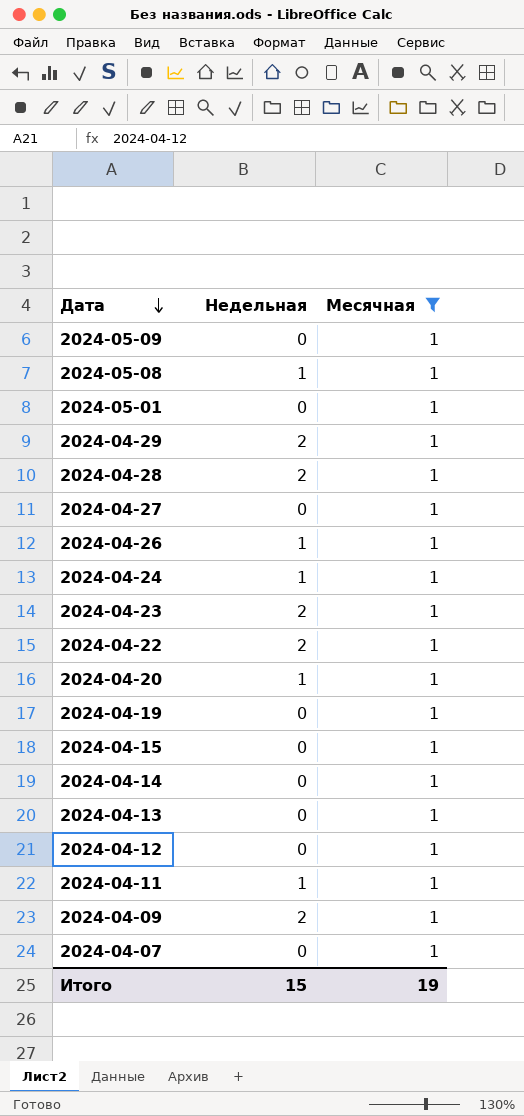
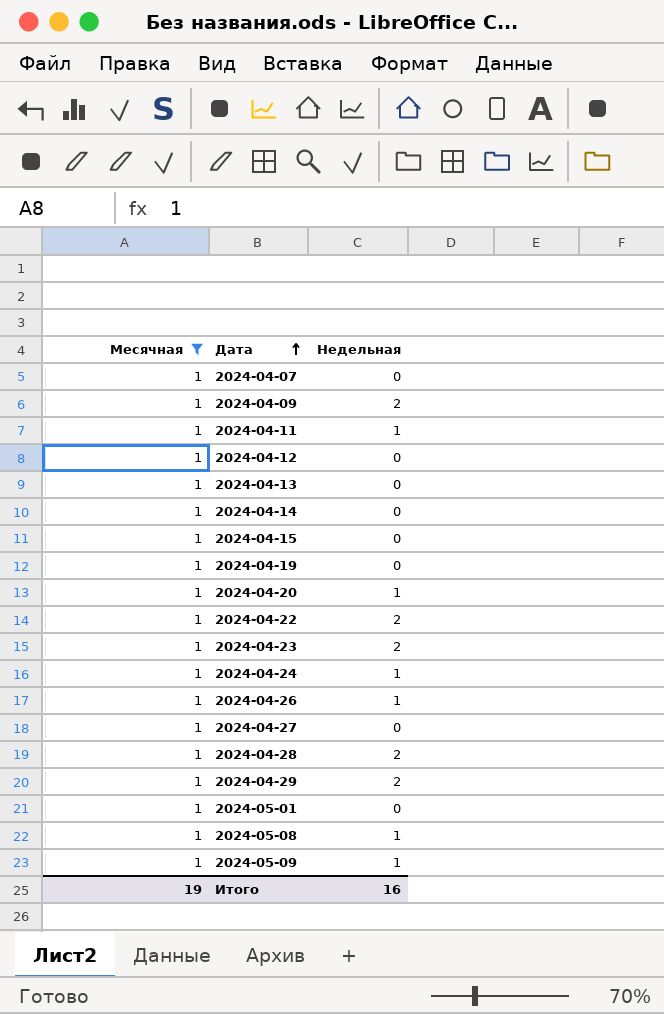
row order: Дата descending -> Дата ascending
column Месячная | position: 3 -> 1
2024-05-09 | Недельная: 0 -> 1
Итого | Недельная: 15 -> 16

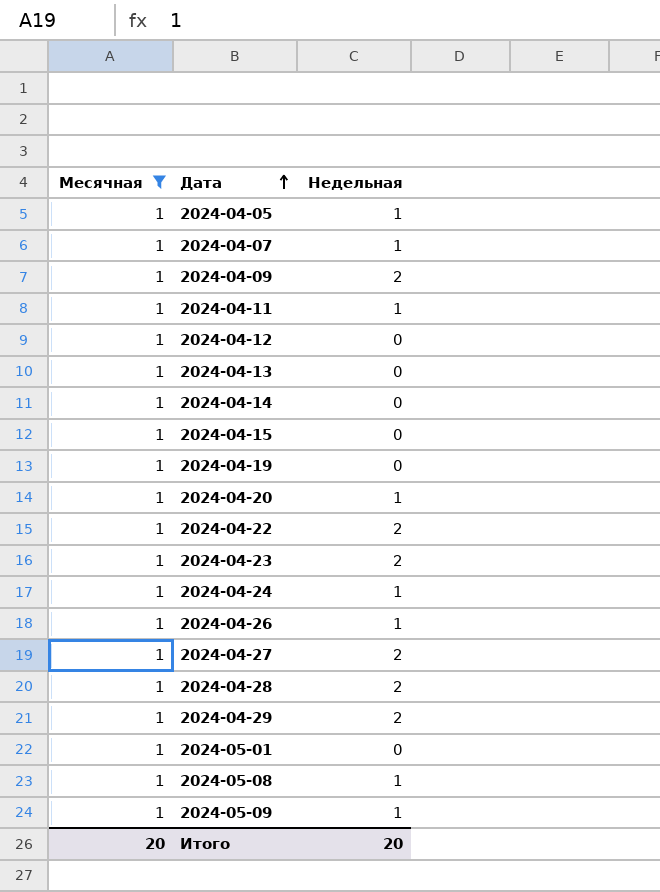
row 2024-04-05: none -> 1 | 1
2024-04-07 | Недельная: 0 -> 1
2024-04-27 | Недельная: 0 -> 2
Итого | Месячная: 19 -> 20
Итого | Недельная: 16 -> 20

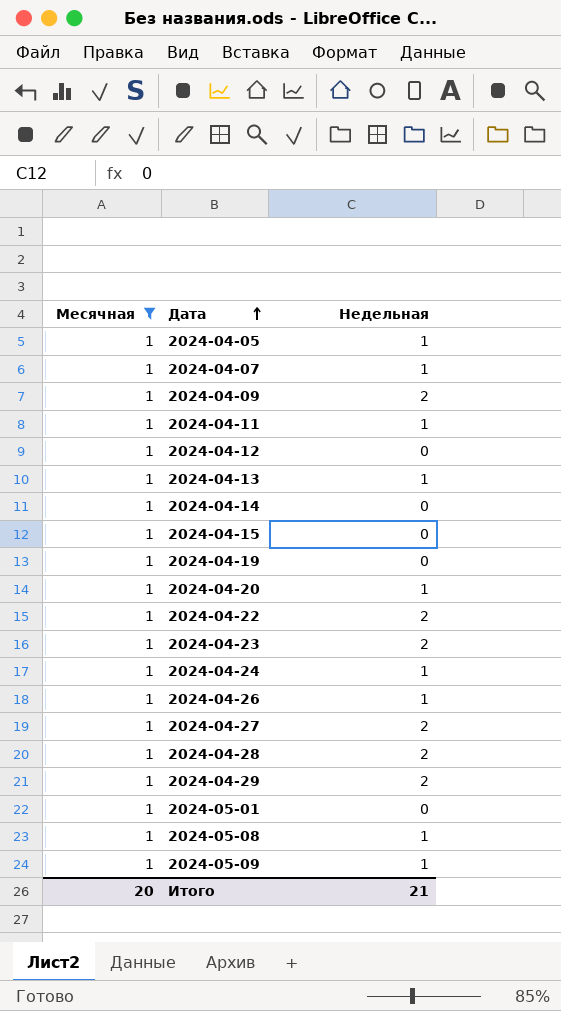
2024-04-13 | Недельная: 0 -> 1
Итого | Недельная: 20 -> 21

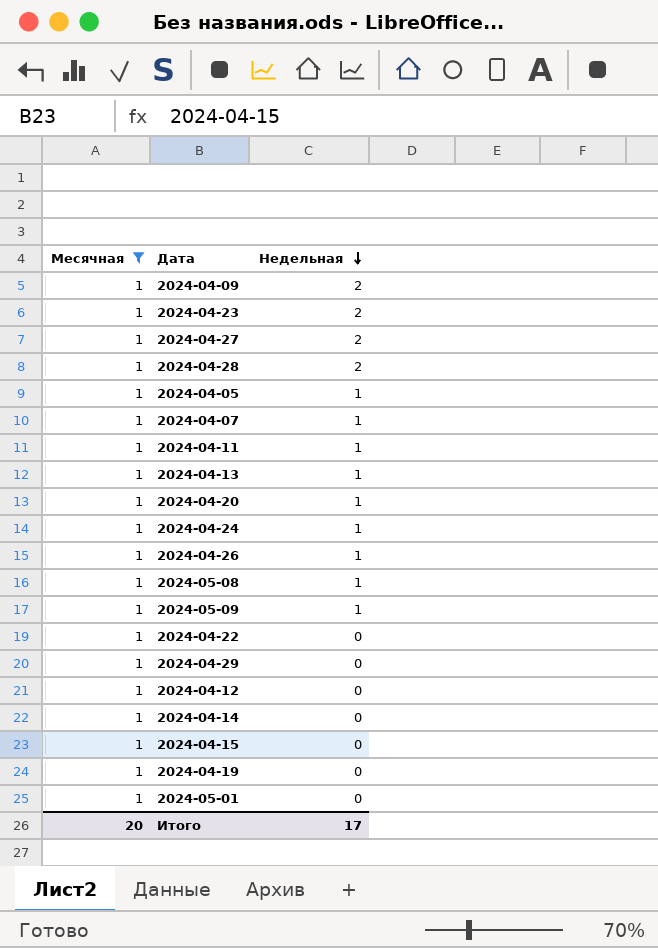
row order: Дата ascending -> Недельная descending
2024-04-22 | Недельная: 2 -> 0
2024-04-29 | Недельная: 2 -> 0
Итого | Недельная: 21 -> 17

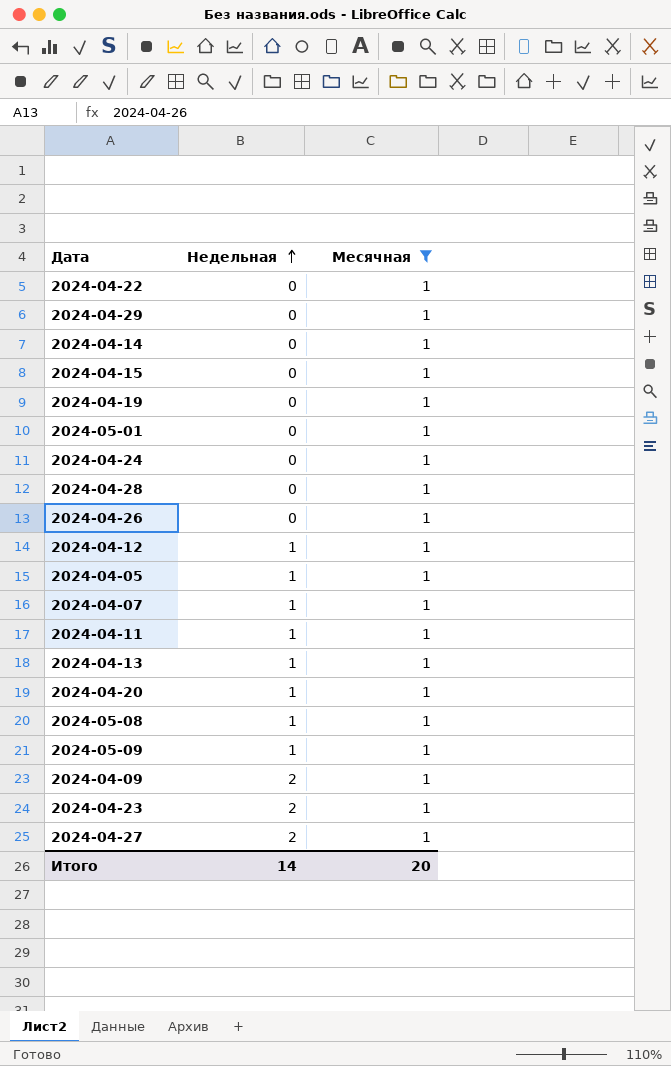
row order: Недельная descending -> Недельная ascending
column Месячная | position: 1 -> 3
2024-04-24 | Недельная: 1 -> 0
2024-04-28 | Недельная: 2 -> 0
2024-04-26 | Недельная: 1 -> 0
2024-04-12 | Недельная: 0 -> 1
Итого | Недельная: 17 -> 14

